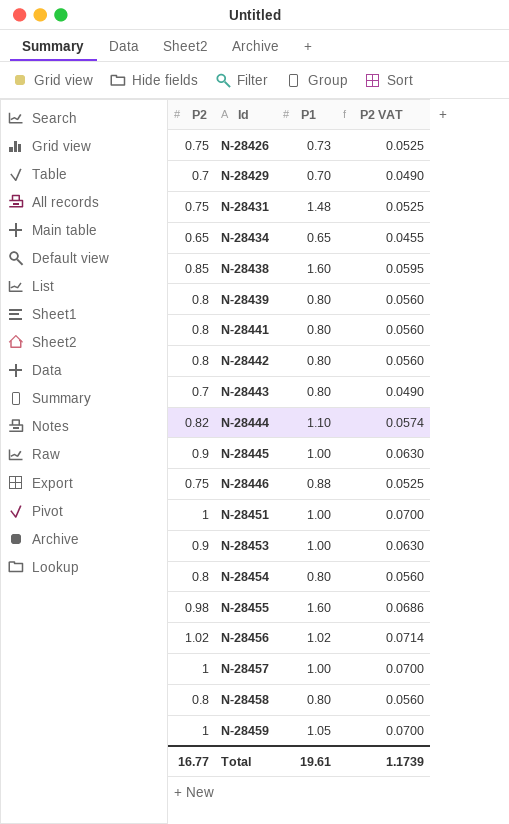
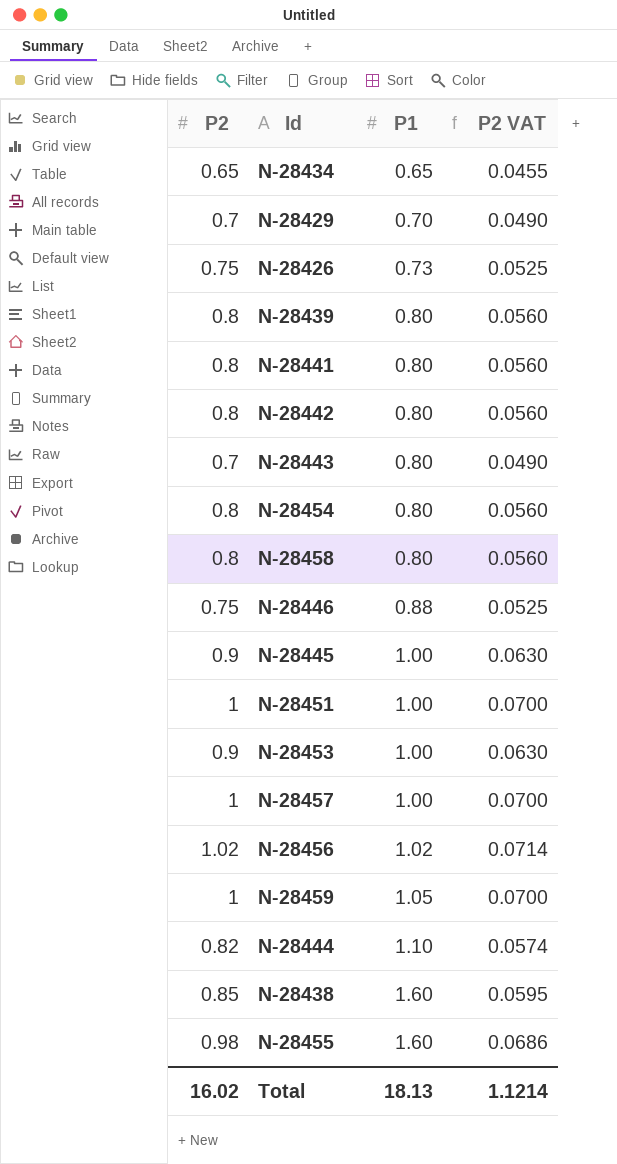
row order: Id ascending -> P1 ascending
row N-28431: 0.75 | 1.48 | 0.0525 -> none
Total | P2: 16.77 -> 16.02
Total | P1: 19.61 -> 18.13
Total | P2 VAT: 1.1739 -> 1.1214

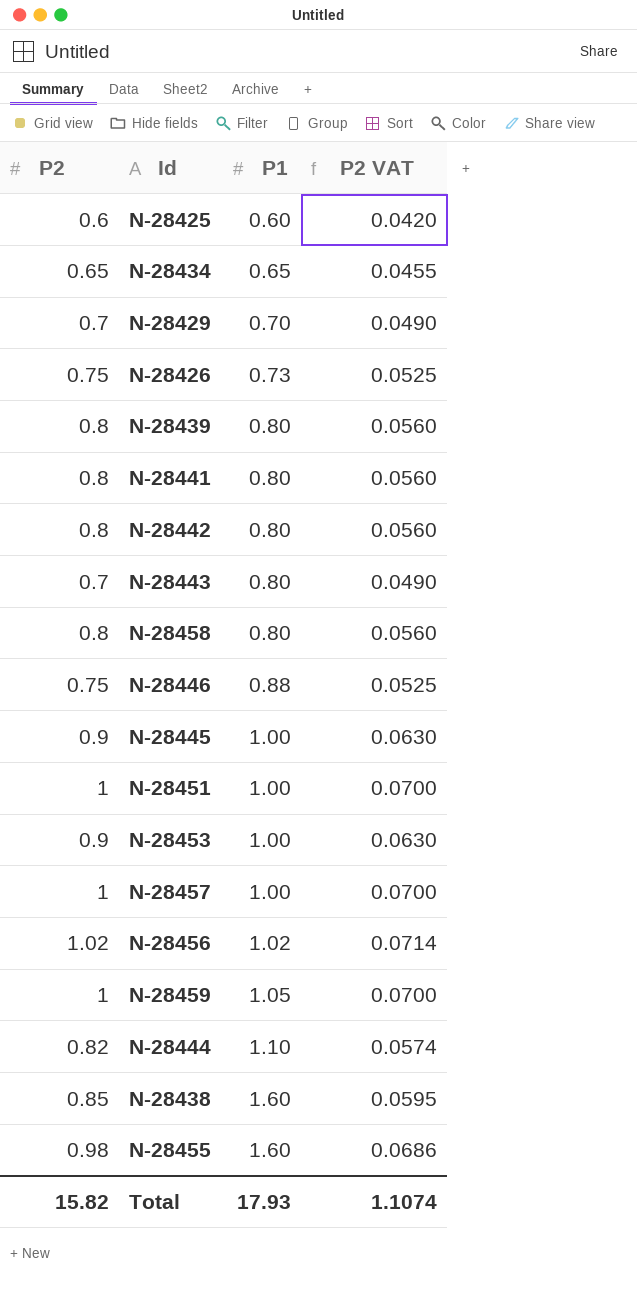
row N-28454: 0.8 | 0.80 | 0.0560 -> none
row N-28425: none -> 0.6 | 0.60 | 0.0420
Total | P2: 16.02 -> 15.82
Total | P1: 18.13 -> 17.93
Total | P2 VAT: 1.1214 -> 1.1074

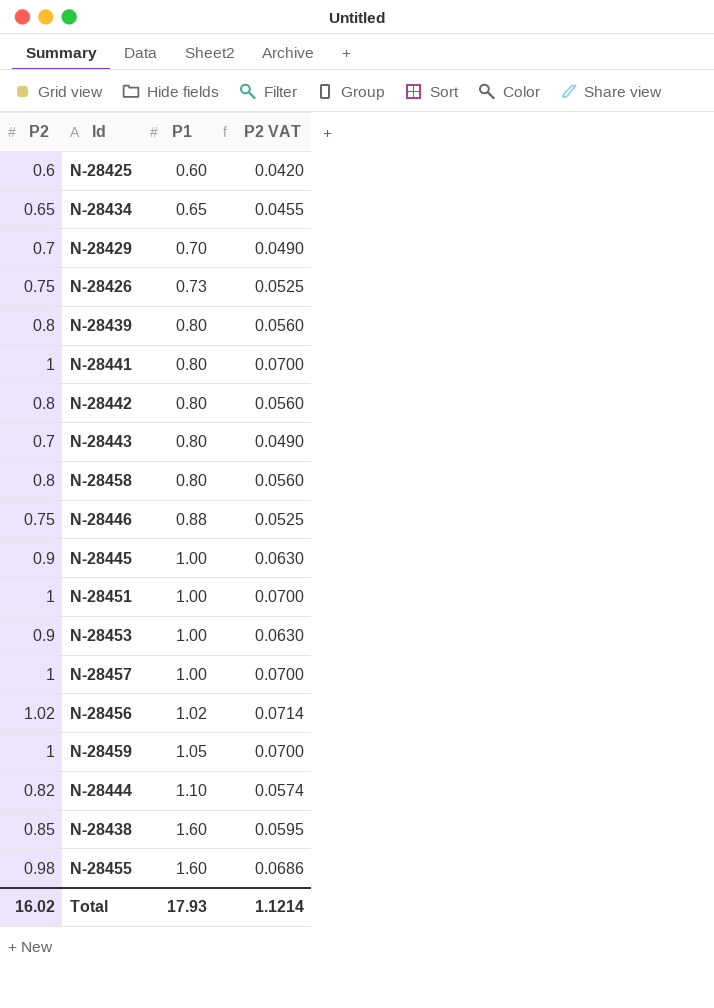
N-28441 | P2: 0.8 -> 1
N-28441 | P2 VAT: 0.0560 -> 0.0700
Total | P2: 15.82 -> 16.02
Total | P2 VAT: 1.1074 -> 1.1214

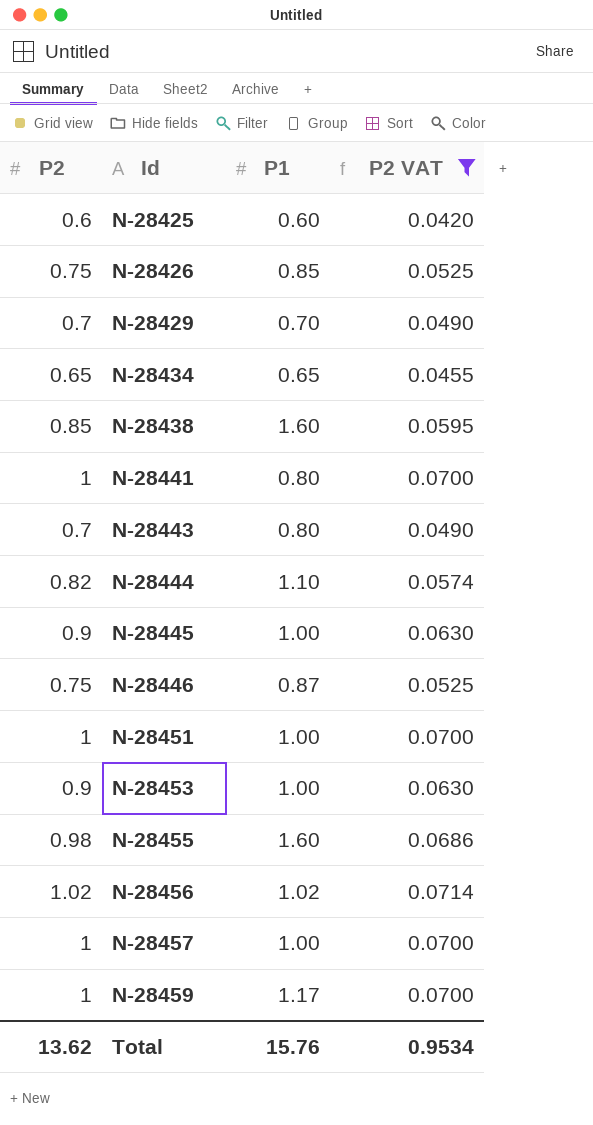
filter: none -> P2 VAT != 0.0560
row order: P1 ascending -> Id ascending
N-28426 | P1: 0.73 -> 0.85
N-28446 | P1: 0.88 -> 0.87
N-28459 | P1: 1.05 -> 1.17
Total | P2: 16.02 -> 13.62
Total | P1: 17.93 -> 15.76
Total | P2 VAT: 1.1214 -> 0.9534

